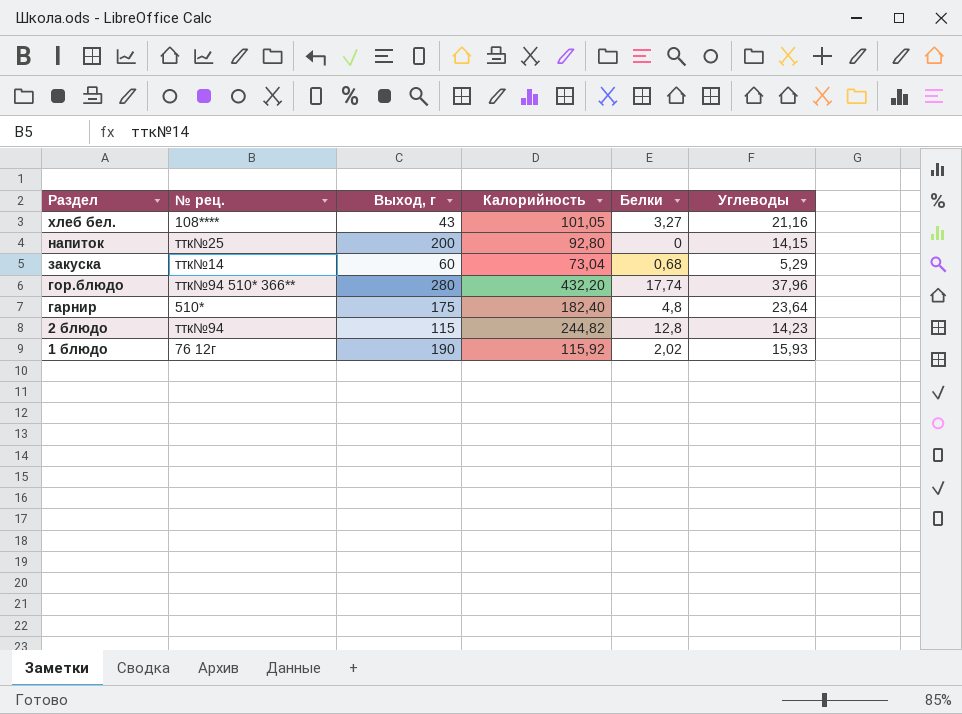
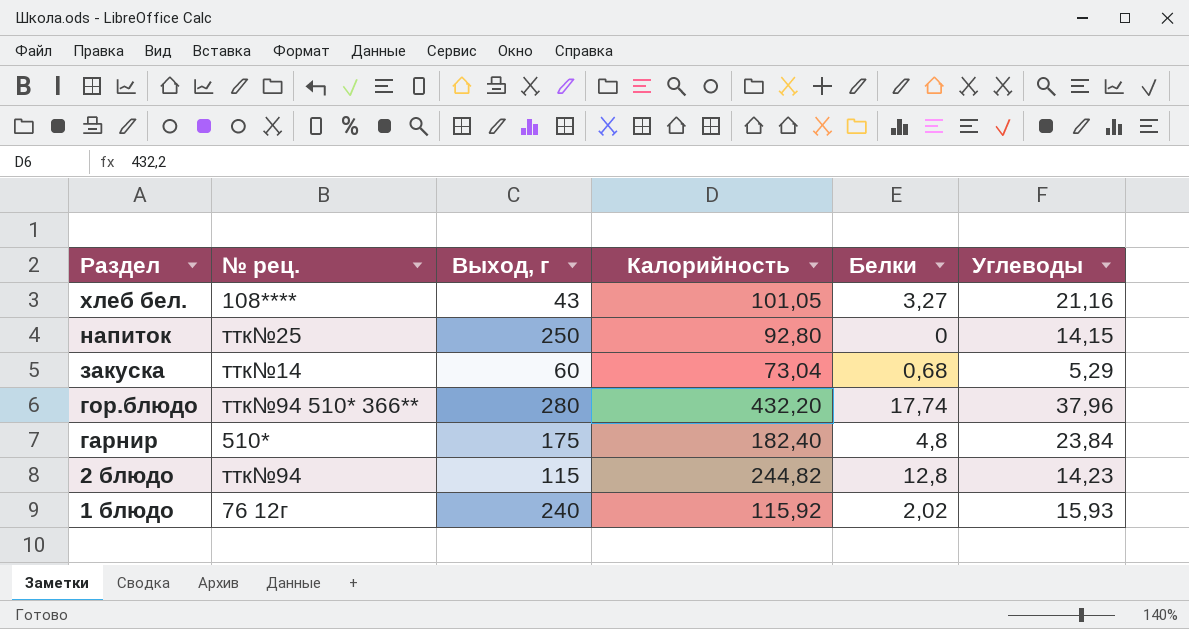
напиток | Выход, г: 200 -> 250
гарнир | Углеводы: 23,64 -> 23,84
1 блюдо | Выход, г: 190 -> 240

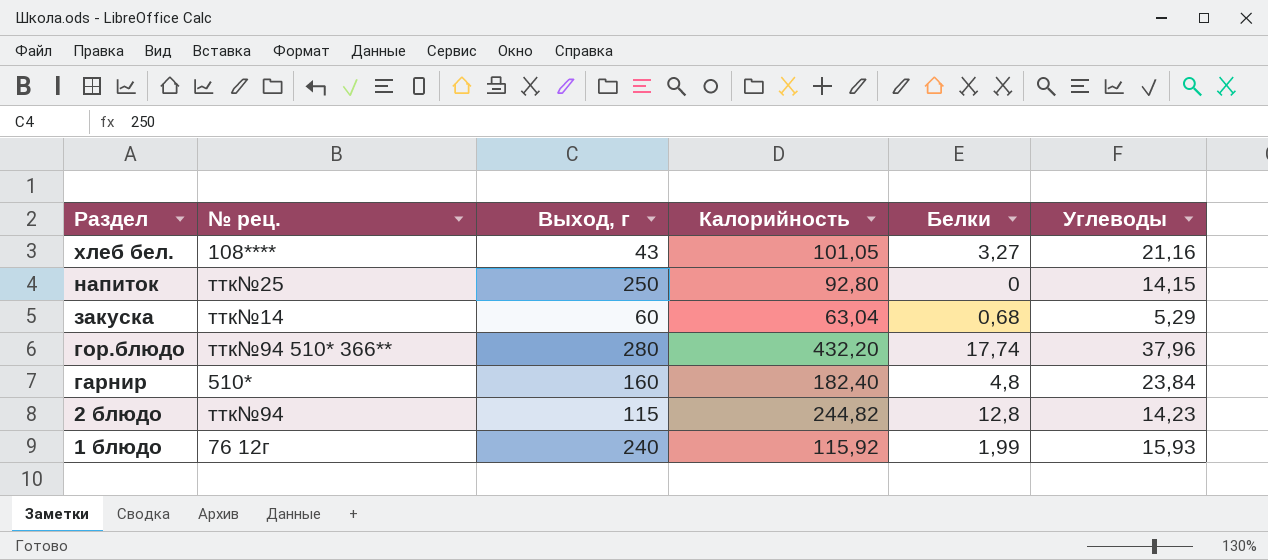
закуска | Калорийность: 73,04 -> 63,04
гарнир | Выход, г: 175 -> 160
1 блюдо | Белки: 2,02 -> 1,99

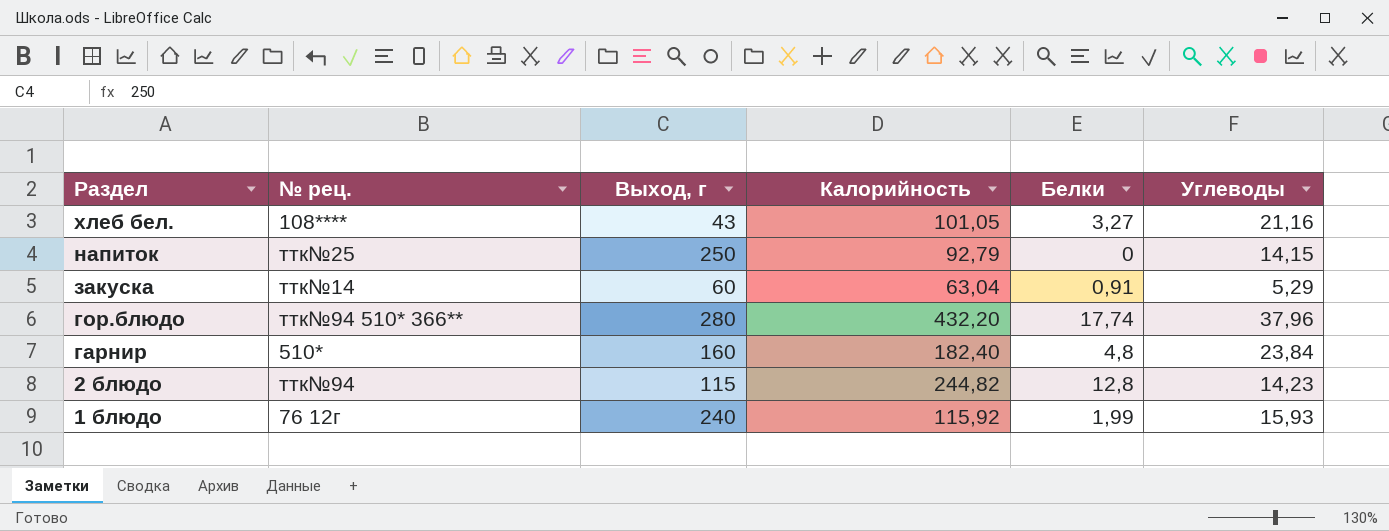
напиток | Калорийность: 92,80 -> 92,79
закуска | Белки: 0,68 -> 0,91

